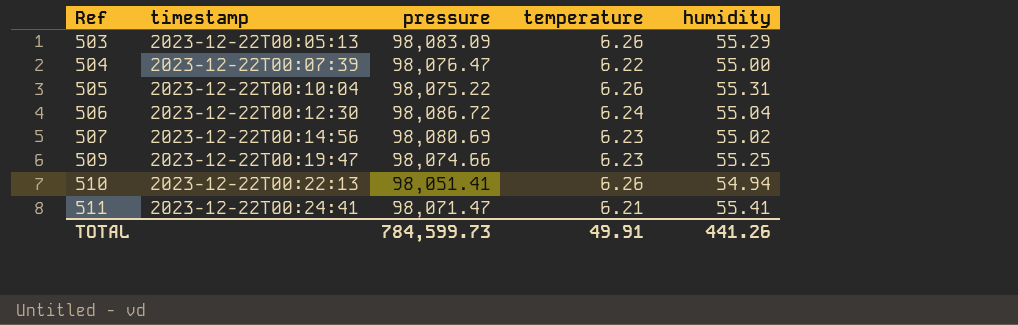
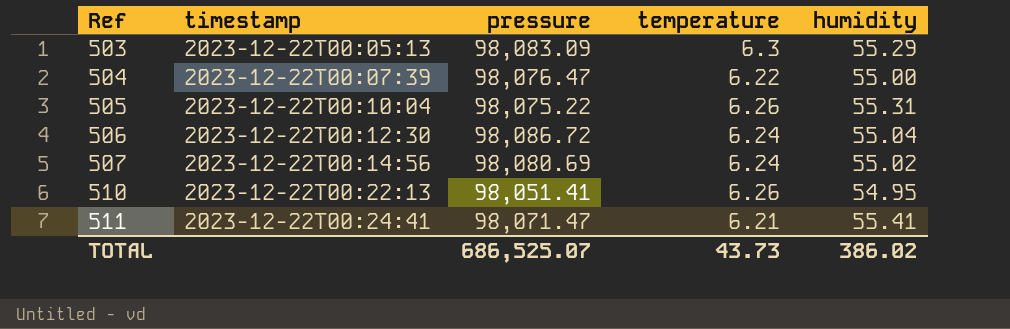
row 509: 2023-12-22T00:19:47 | 98,074.66 | 6.23 | 55.25 -> none
503 | temperature: 6.26 -> 6.3
507 | temperature: 6.23 -> 6.24
510 | humidity: 54.94 -> 54.95
TOTAL | pressure: 784,599.73 -> 686,525.07
TOTAL | temperature: 49.91 -> 43.73
TOTAL | humidity: 441.26 -> 386.02

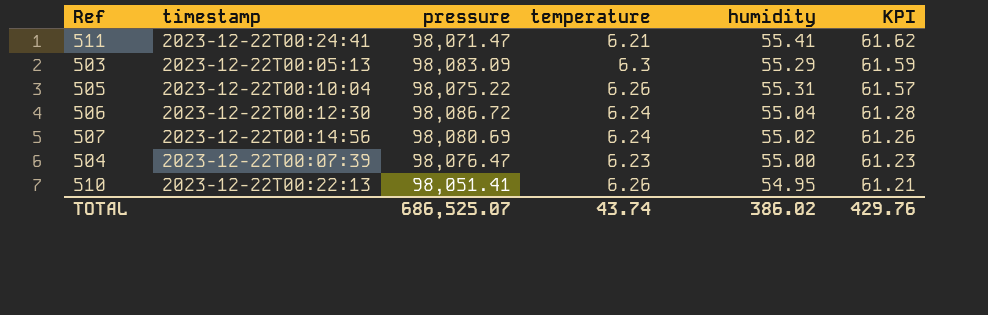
row order: Ref ascending -> KPI descending
column KPI | formula: none -> [temperature] + [humidity]
504 | temperature: 6.22 -> 6.23
TOTAL | temperature: 43.73 -> 43.74

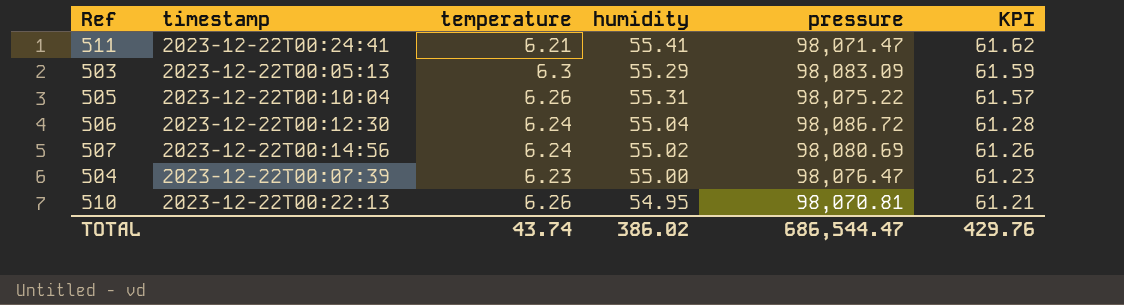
column pressure | position: 3 -> 5
510 | pressure: 98,051.41 -> 98,070.81
TOTAL | pressure: 686,525.07 -> 686,544.47

